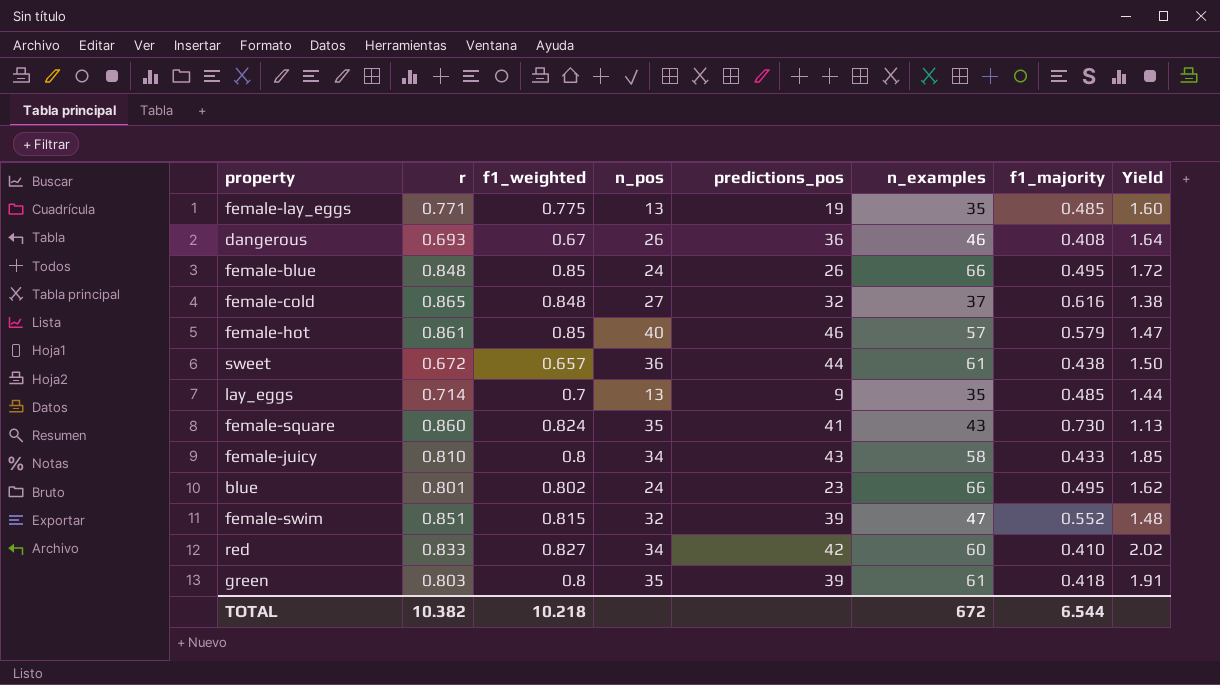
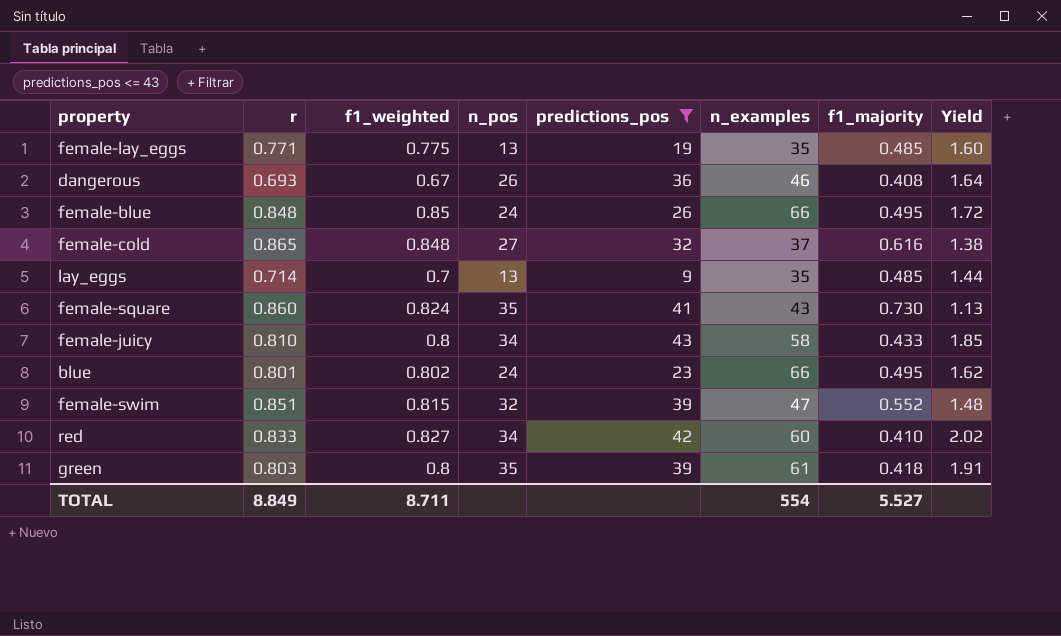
filter: none -> predictions_pos <= 43
TOTAL | r: 10.382 -> 8.849
TOTAL | f1_weighted: 10.218 -> 8.711
TOTAL | n_examples: 672 -> 554
TOTAL | f1_majority: 6.544 -> 5.527

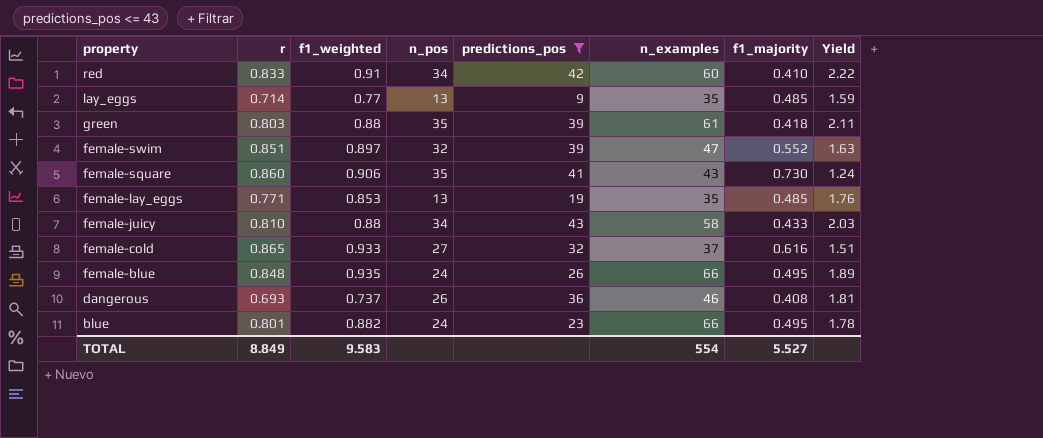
row order: none -> property descending
red | f1_weighted: 0.827 -> 0.91
red | Yield: 2.02 -> 2.22
lay_eggs | f1_weighted: 0.7 -> 0.77
lay_eggs | Yield: 1.44 -> 1.59
green | f1_weighted: 0.8 -> 0.88
green | Yield: 1.91 -> 2.11
female-swim | f1_weighted: 0.815 -> 0.897
female-swim | Yield: 1.48 -> 1.63
female-square | f1_weighted: 0.824 -> 0.906
female-square | Yield: 1.13 -> 1.24
female-lay_eggs | f1_weighted: 0.775 -> 0.853
female-lay_eggs | Yield: 1.60 -> 1.76
female-juicy | f1_weighted: 0.8 -> 0.88
female-juicy | Yield: 1.85 -> 2.03
female-cold | f1_weighted: 0.848 -> 0.933
female-cold | Yield: 1.38 -> 1.51
female-blue | f1_weighted: 0.85 -> 0.935
female-blue | Yield: 1.72 -> 1.89
dangerous | f1_weighted: 0.67 -> 0.737
dangerous | Yield: 1.64 -> 1.81
blue | f1_weighted: 0.802 -> 0.882
blue | Yield: 1.62 -> 1.78
TOTAL | f1_weighted: 8.711 -> 9.583

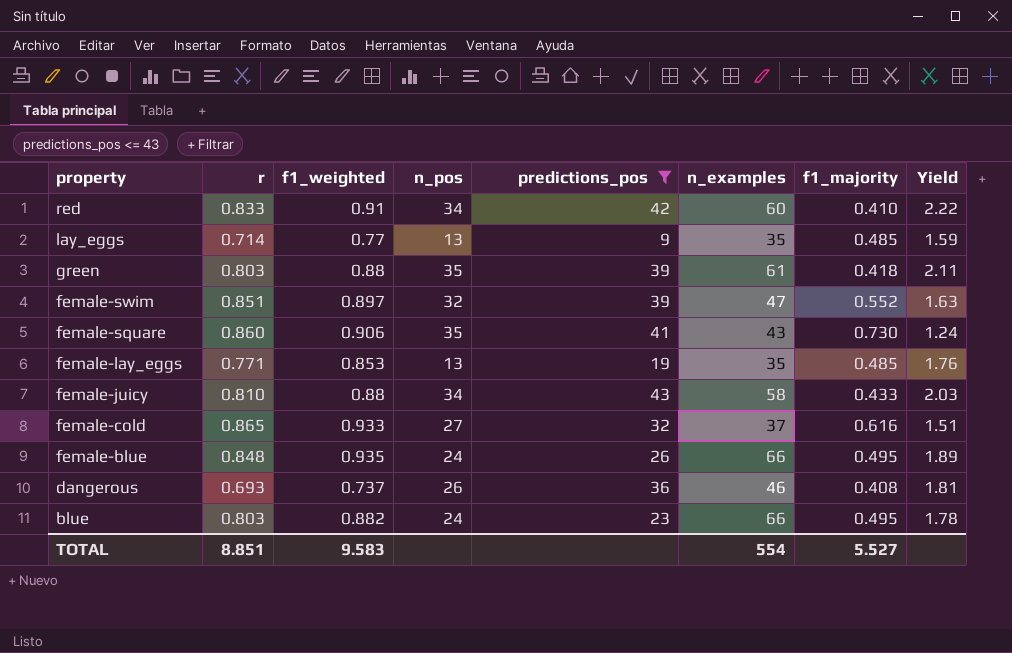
blue | r: 0.801 -> 0.803
TOTAL | r: 8.849 -> 8.851

